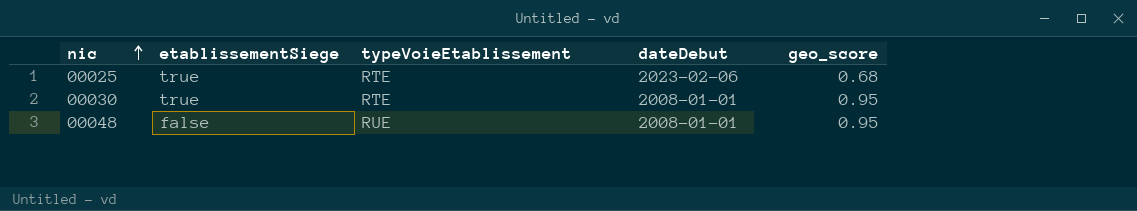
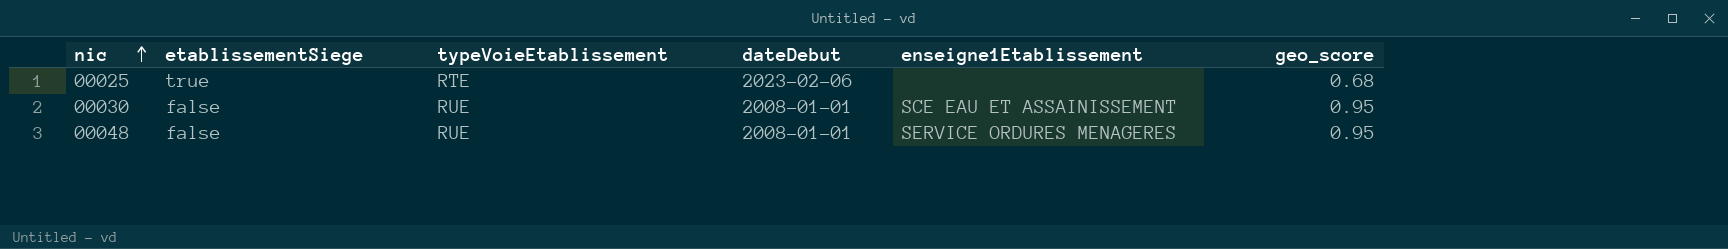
column enseigne1Etablissement | position: none -> 5
00030 | etablissementSiege: true -> false
00030 | typeVoieEtablissement: RTE -> RUE

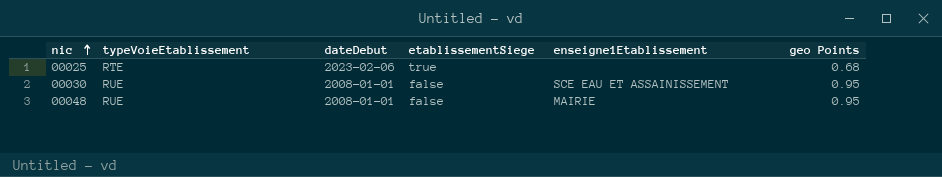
column etablissementSiege | position: 2 -> 4
column name: geo_score -> geo Points
00048 | enseigne1Etablissement: SERVICE ORDURES MENAGERES -> MAIRIE

